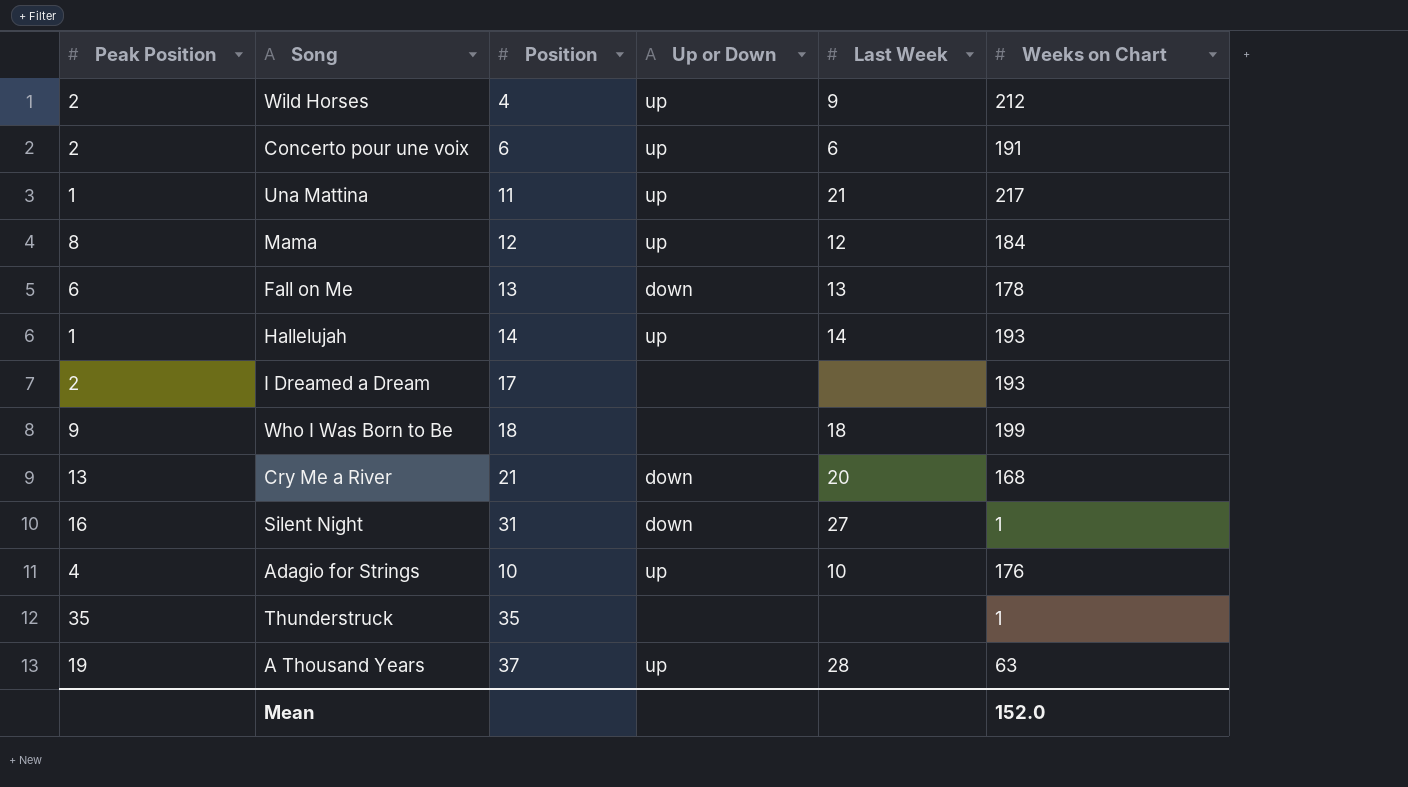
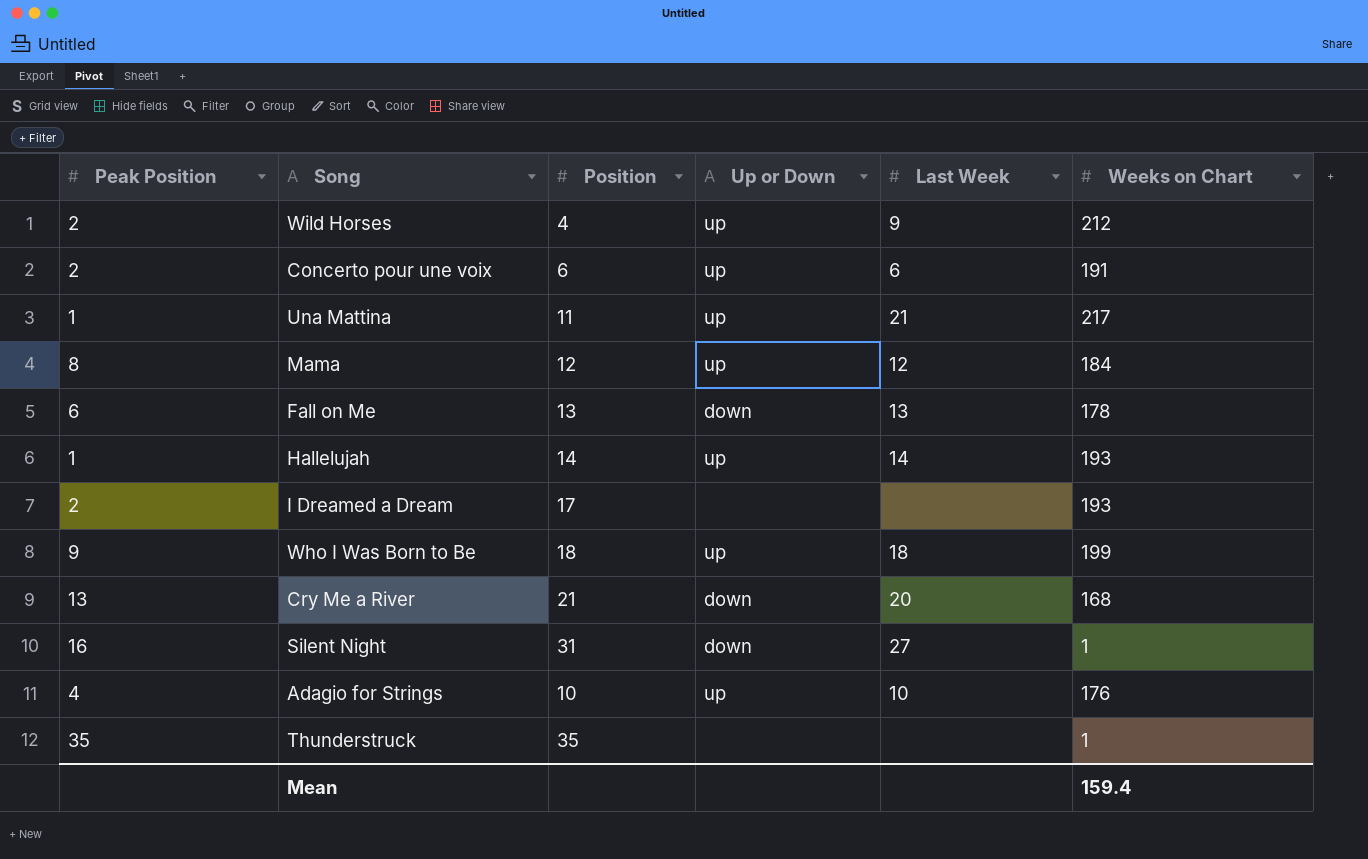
row A Thousand Years: 19 | 37 | up | 28 | 63 -> none
Who I Was Born to Be | Up or Down: none -> up
Mean | Weeks on Chart: 152.0 -> 159.4

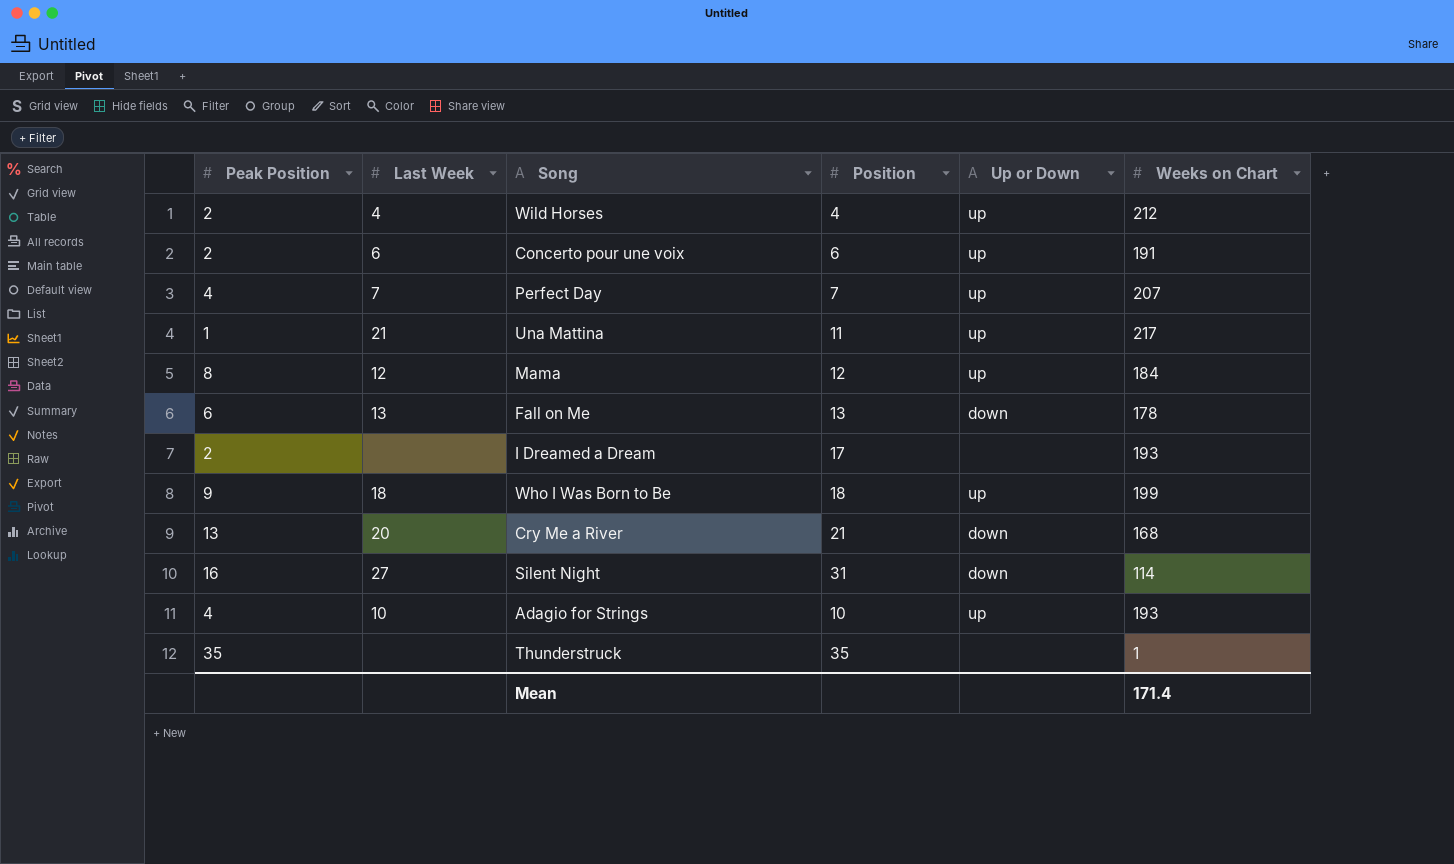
column Last Week | position: 5 -> 2
row Hallelujah: 1 | 14 | up | 14 | 193 -> none
Wild Horses | Last Week: 9 -> 4
row Perfect Day: none -> 4 | 7 | 7 | up | 207
Silent Night | Weeks on Chart: 1 -> 114
Adagio for Strings | Weeks on Chart: 176 -> 193
Mean | Weeks on Chart: 159.4 -> 171.4

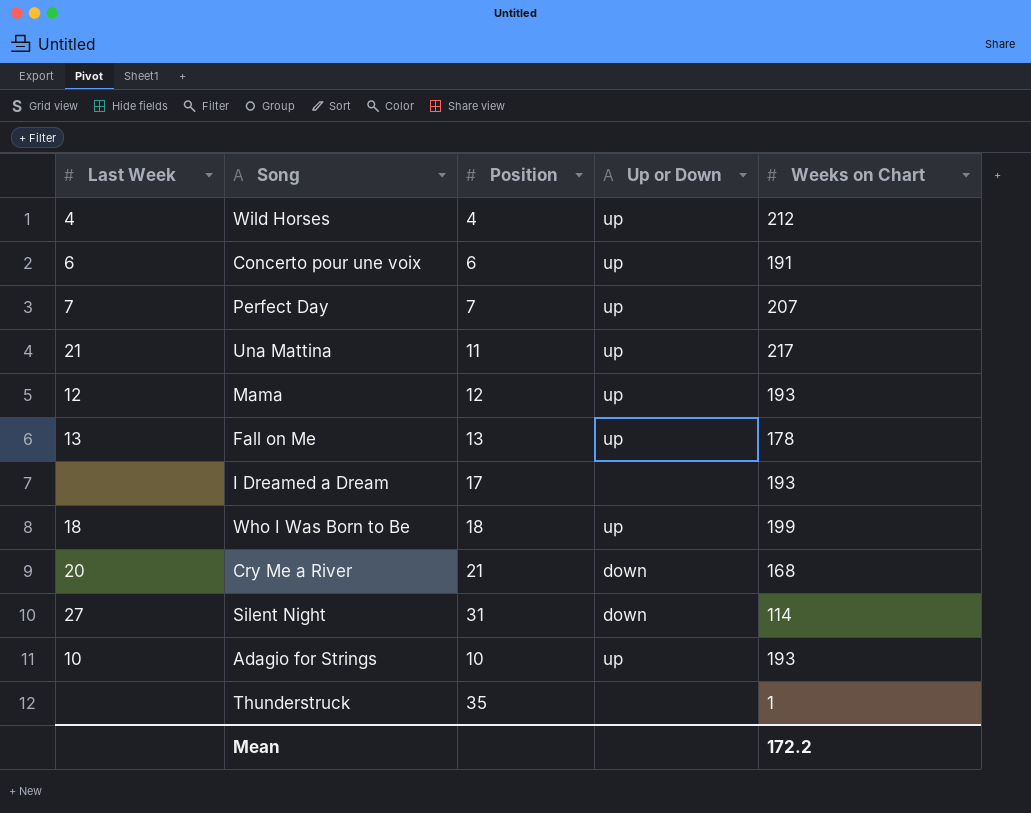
column Peak Position | position: 1 -> none
Mama | Weeks on Chart: 184 -> 193
Fall on Me | Up or Down: down -> up
Mean | Weeks on Chart: 171.4 -> 172.2

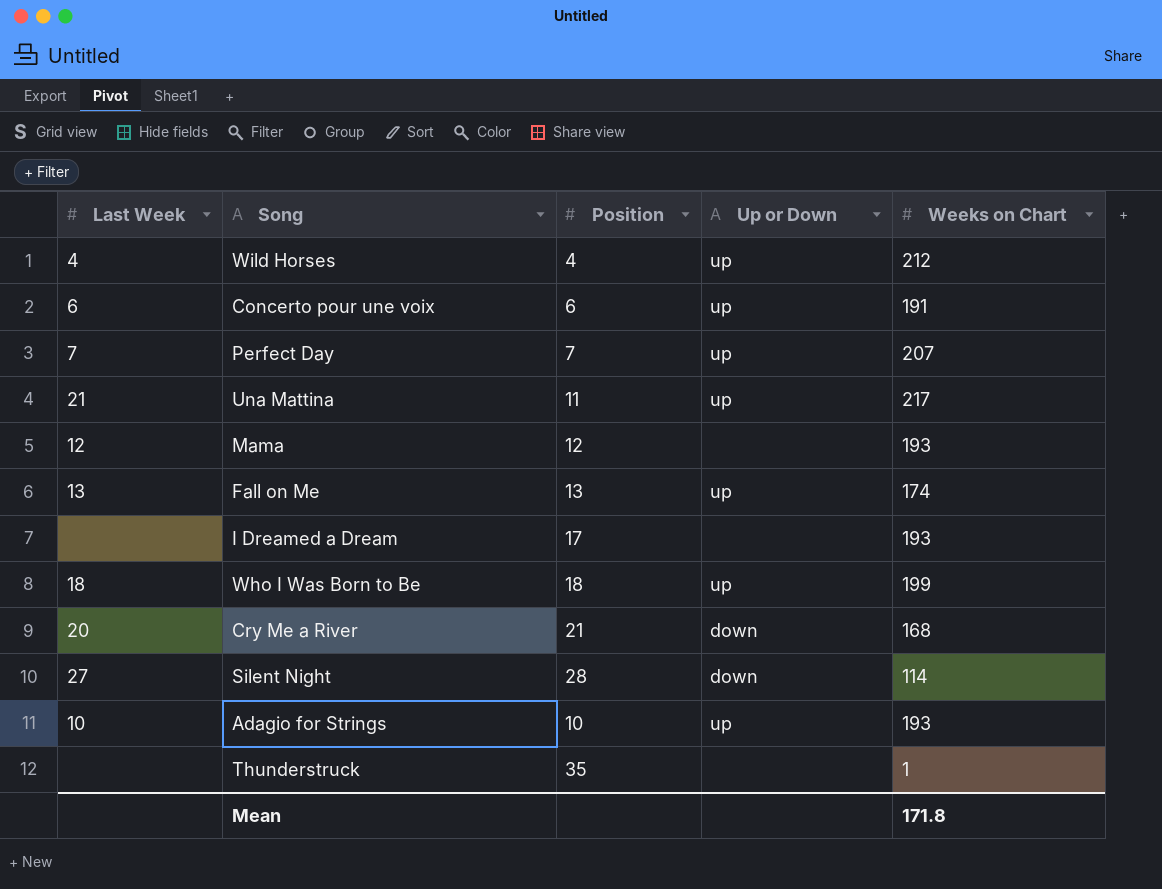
Mama | Up or Down: up -> none
Fall on Me | Weeks on Chart: 178 -> 174
Silent Night | Position: 31 -> 28
Mean | Weeks on Chart: 172.2 -> 171.8

